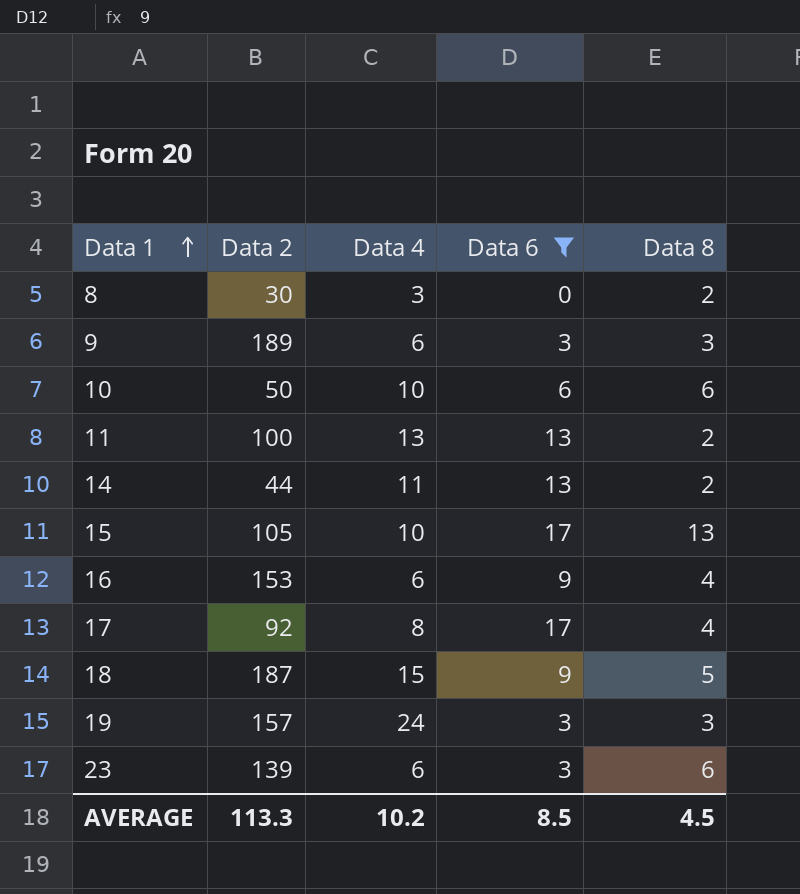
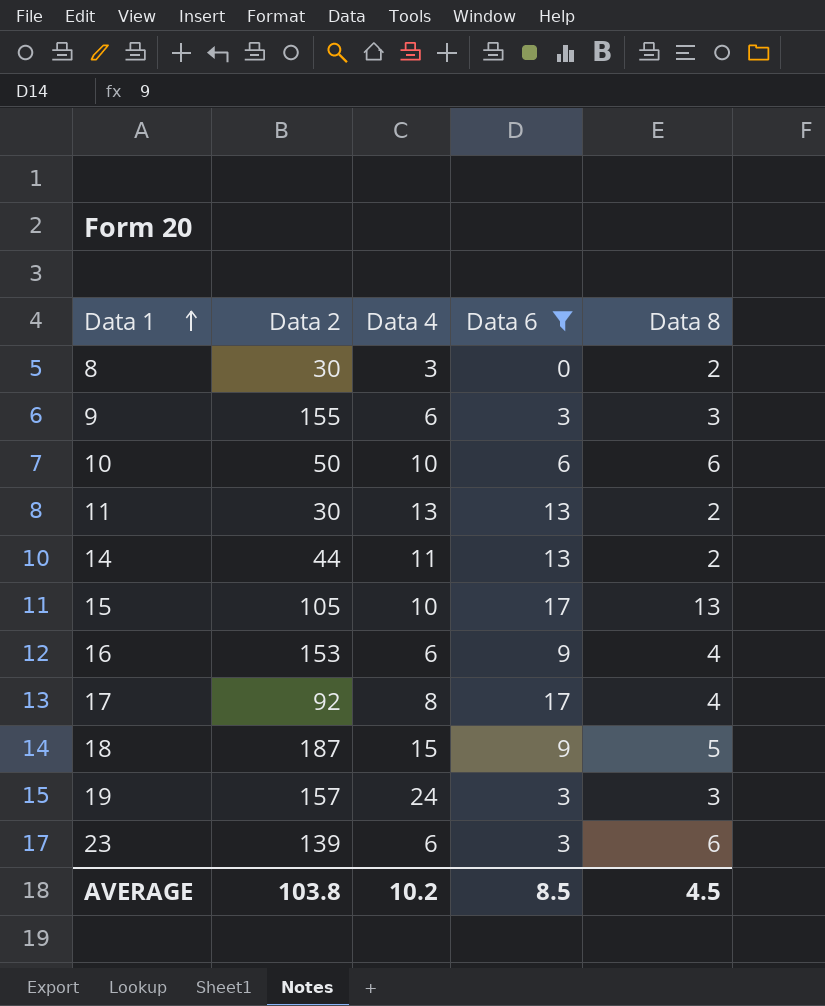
9 | Data 2: 189 -> 155
11 | Data 2: 100 -> 30
AVERAGE | Data 2: 113.3 -> 103.8

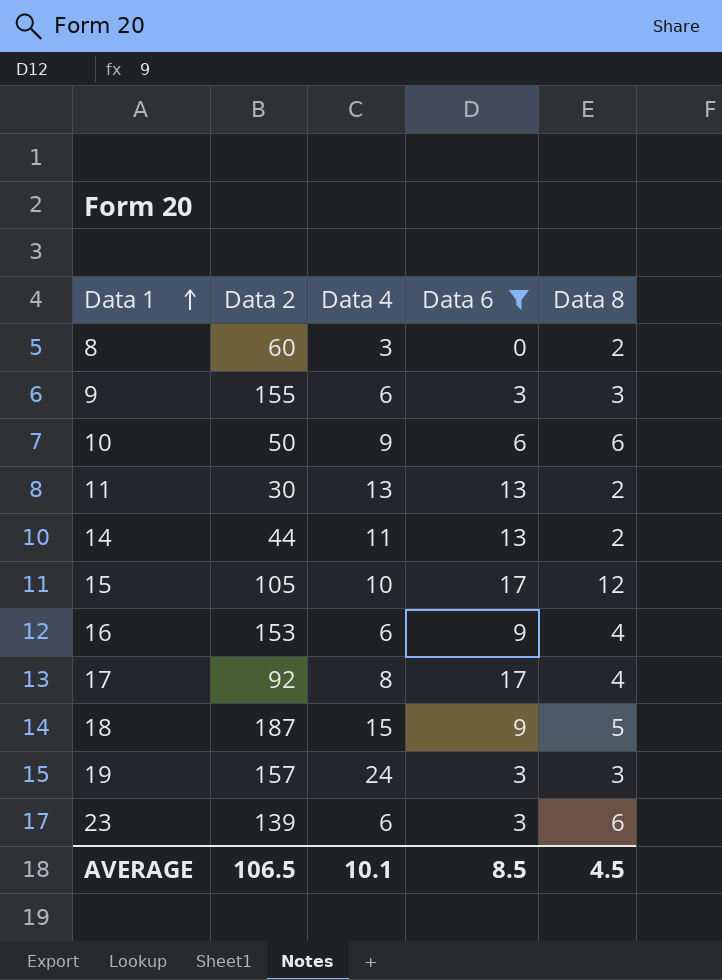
8 | Data 2: 30 -> 60
10 | Data 4: 10 -> 9
15 | Data 8: 13 -> 12
AVERAGE | Data 2: 103.8 -> 106.5
AVERAGE | Data 4: 10.2 -> 10.1

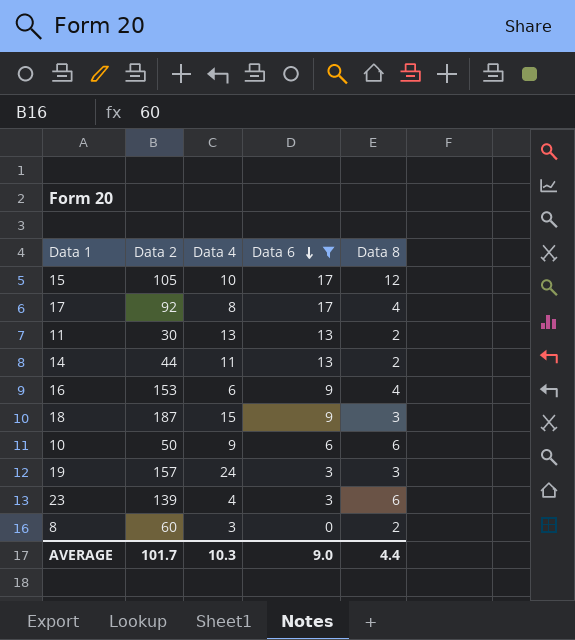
row order: Data 1 ascending -> Data 6 descending
row 9: 155 | 6 | 3 | 3 -> none
18 | Data 8: 5 -> 3
23 | Data 4: 6 -> 4
AVERAGE | Data 2: 106.5 -> 101.7
AVERAGE | Data 4: 10.1 -> 10.3
AVERAGE | Data 6: 8.5 -> 9.0
AVERAGE | Data 8: 4.5 -> 4.4

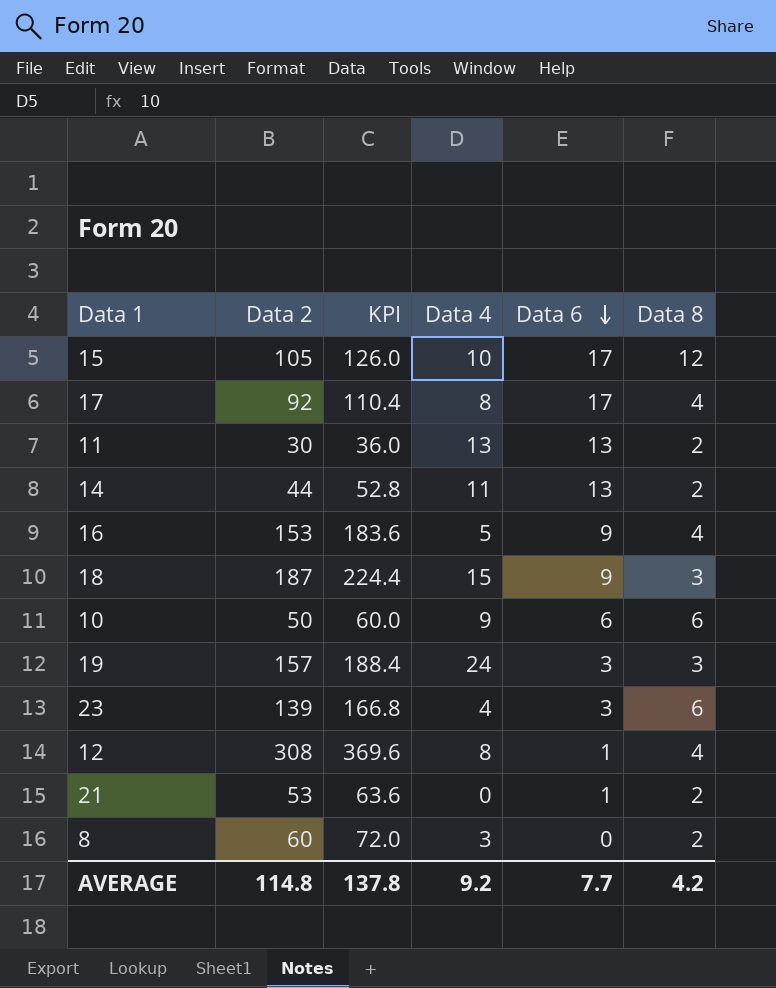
filter: Data 6 != 1 -> none
column KPI | formula: none -> [Data 2] * 1.2
16 | Data 4: 6 -> 5
AVERAGE | Data 2: 101.7 -> 114.8
AVERAGE | Data 4: 10.3 -> 9.2
AVERAGE | Data 6: 9.0 -> 7.7
AVERAGE | Data 8: 4.4 -> 4.2

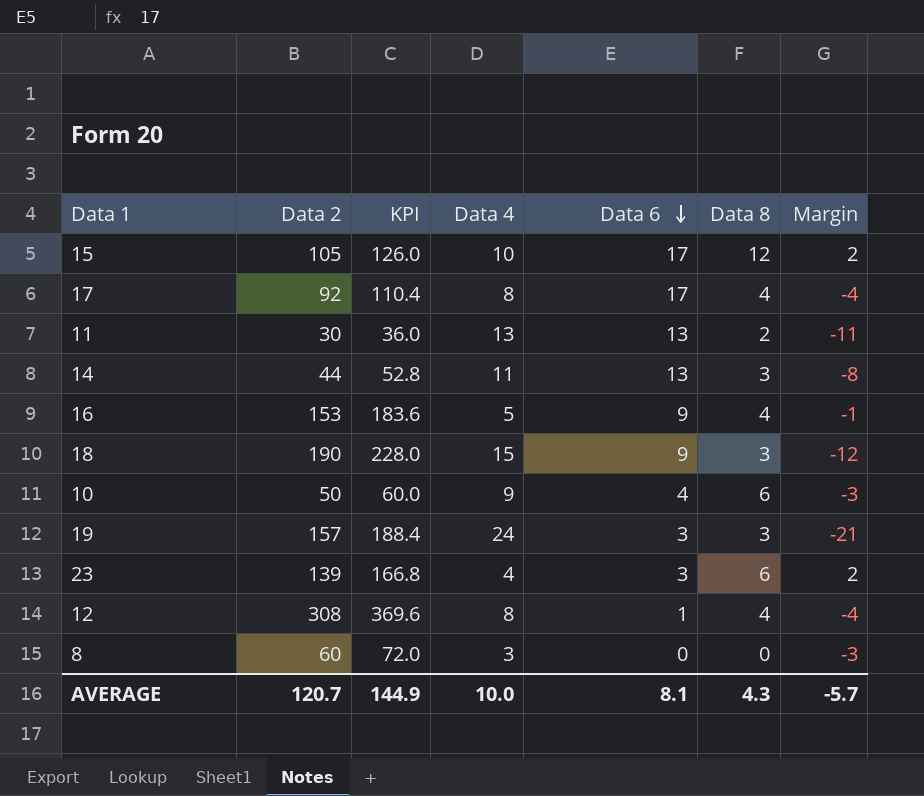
column Margin | formula: none -> [Data 8] - [Data 4]
row 21: 53 | 63.6 | 0 | 1 | 2 -> none
14 | Data 8: 2 -> 3
18 | Data 2: 187 -> 190
18 | KPI: 224.4 -> 228.0
10 | Data 6: 6 -> 4
8 | Data 8: 2 -> 0
AVERAGE | Data 2: 114.8 -> 120.7
AVERAGE | KPI: 137.8 -> 144.9
AVERAGE | Data 4: 9.2 -> 10.0
AVERAGE | Data 6: 7.7 -> 8.1
AVERAGE | Data 8: 4.2 -> 4.3

